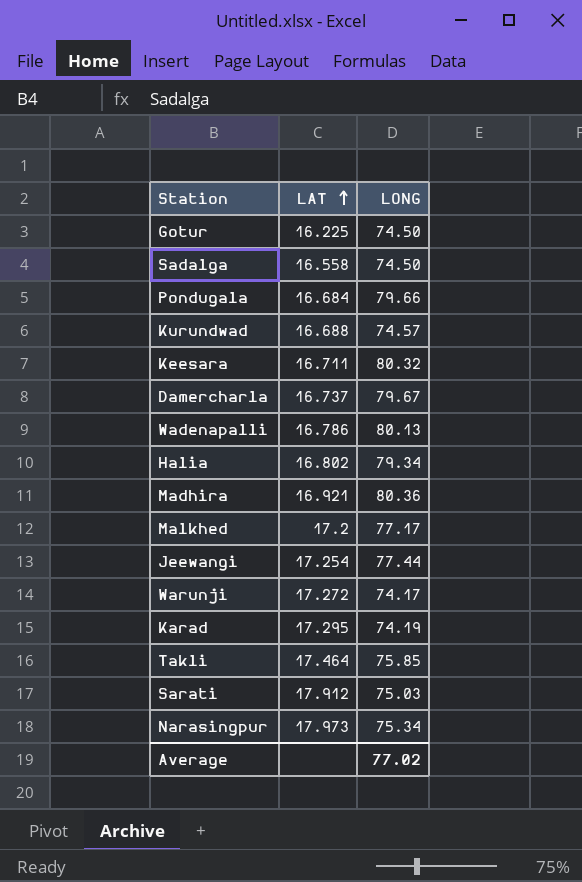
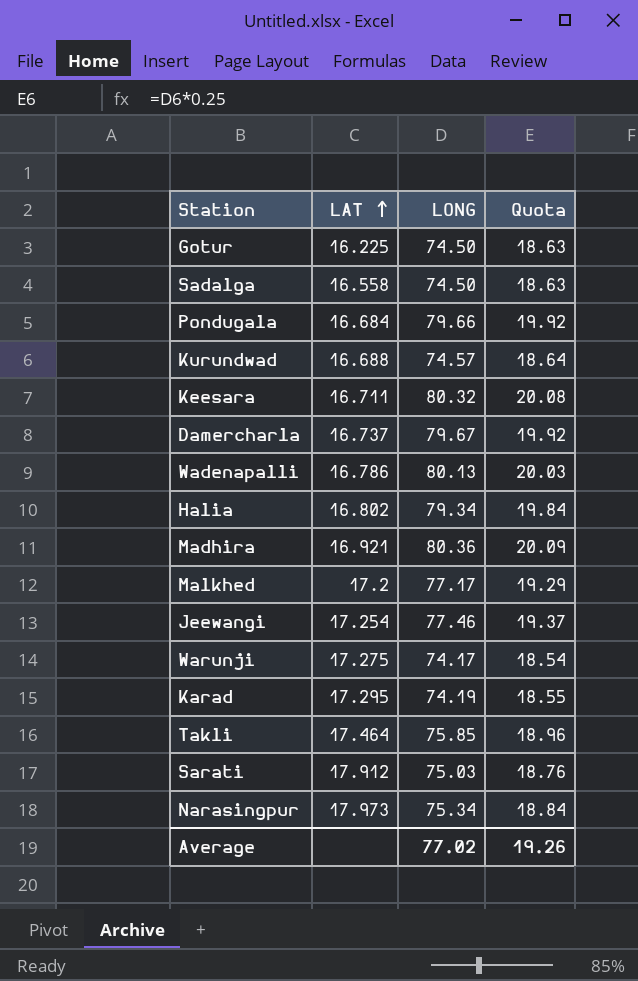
column Quota | formula: none -> [LONG] * 0.25
Jeewangi | LONG: 77.44 -> 77.46
Warunji | LAT: 17.272 -> 17.275

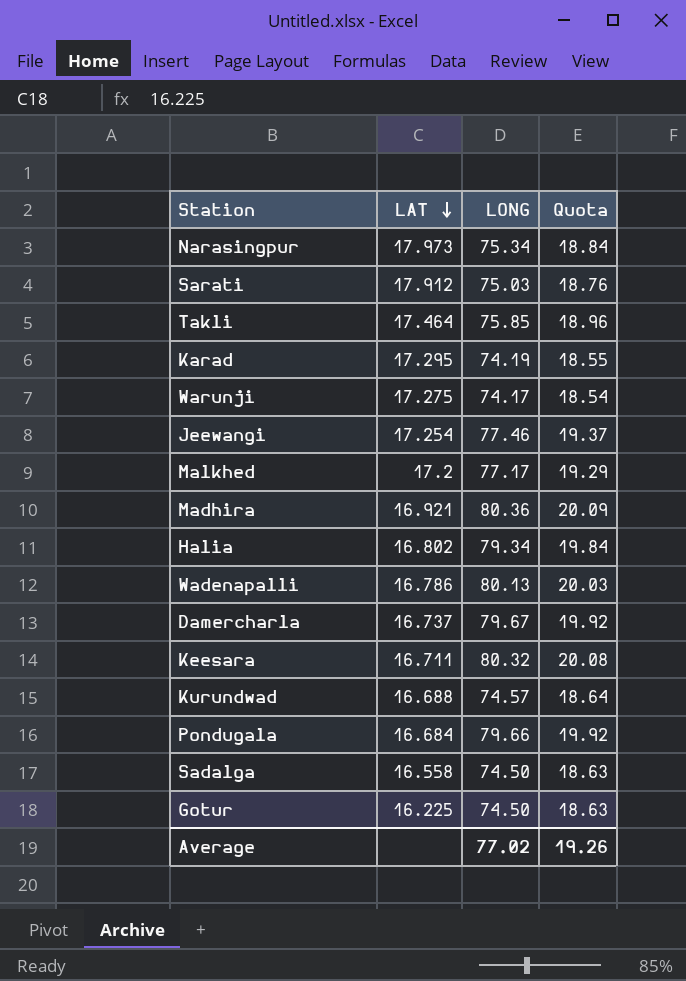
row order: LAT ascending -> LAT descending

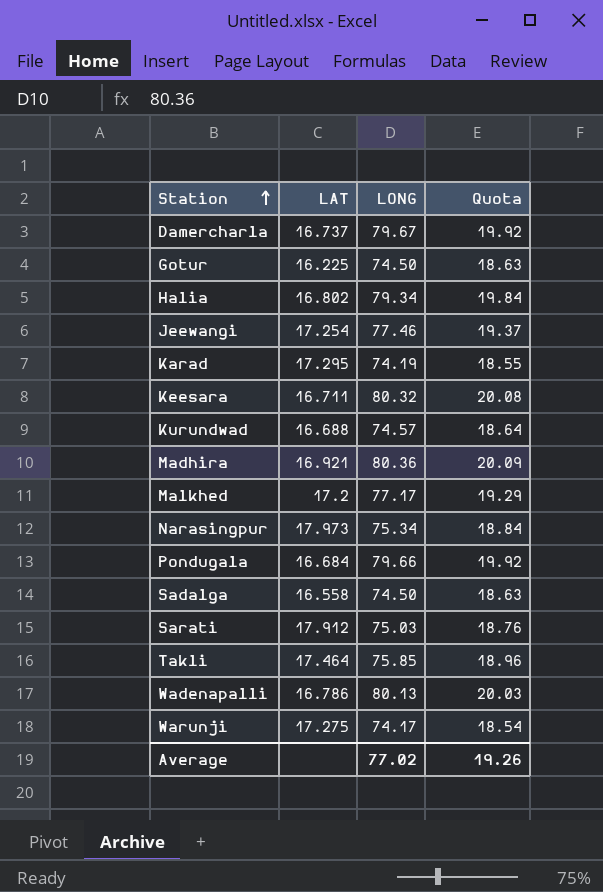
row order: LAT descending -> Station ascending

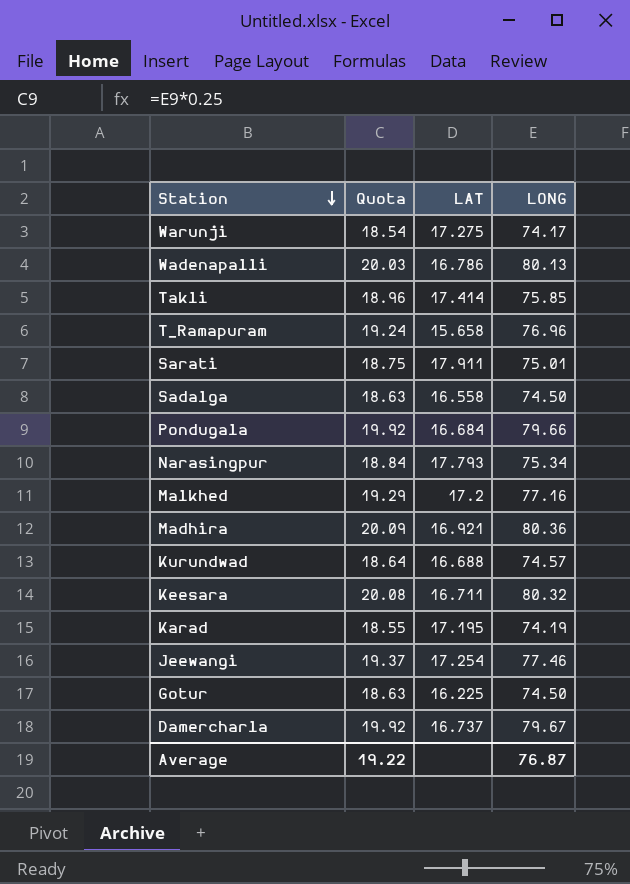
row order: Station ascending -> Station descending
column Quota | position: 4 -> 2
row Halia: 16.802 | 79.34 | 19.84 -> none
Takli | LAT: 17.464 -> 17.414
row T_Ramapuram: none -> 19.24 | 15.658 | 76.96
Sarati | Quota: 18.76 -> 18.75
Sarati | LAT: 17.912 -> 17.911
Sarati | LONG: 75.03 -> 75.01
Narasingpur | LAT: 17.973 -> 17.793
Malkhed | LONG: 77.17 -> 77.16
Karad | LAT: 17.295 -> 17.195
Average | Quota: 19.26 -> 19.22
Average | LONG: 77.02 -> 76.87

